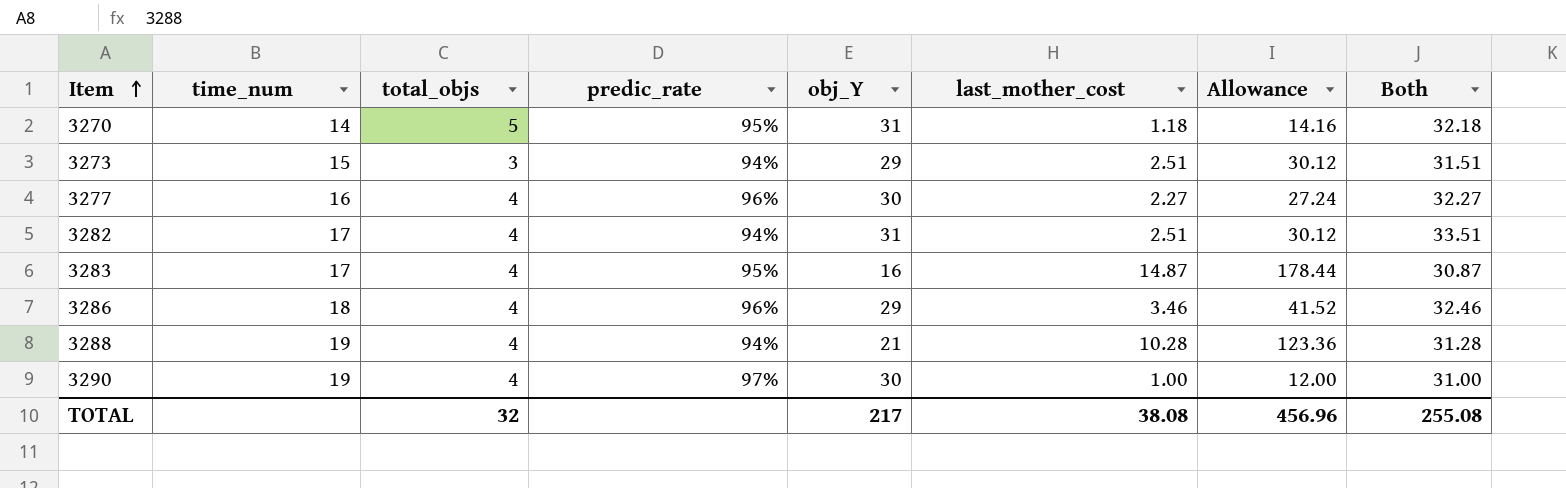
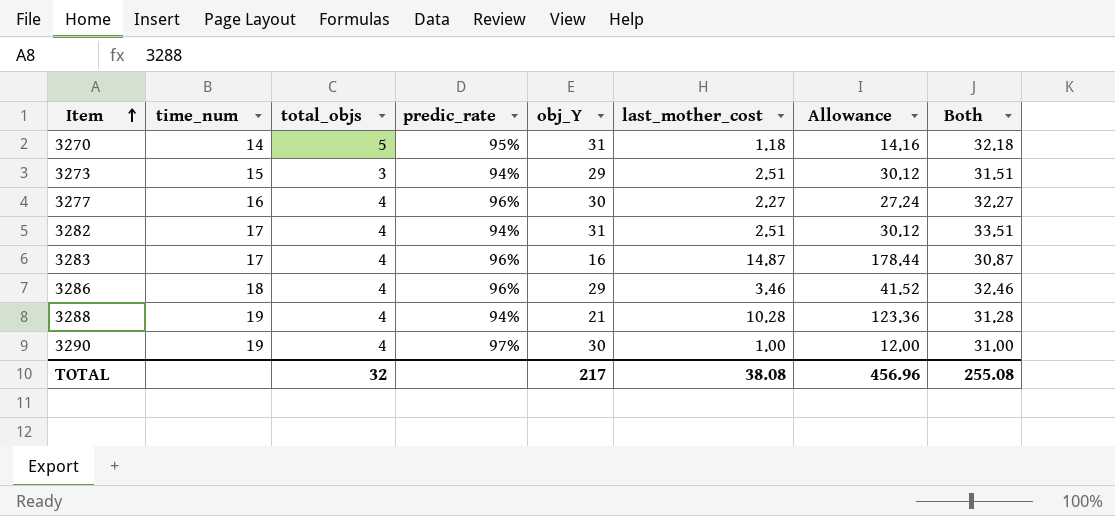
3283 | predic_rate: 95% -> 96%

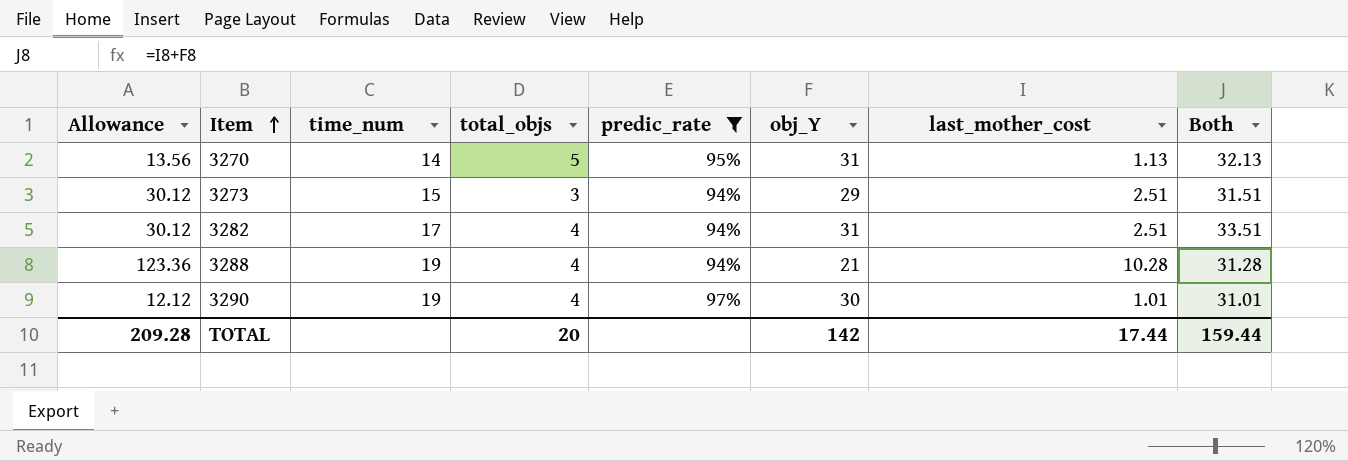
filter: none -> predic_rate != 96%
column Allowance | position: 7 -> 1
3270 | Allowance: 14.16 -> 13.56
3270 | last_mother_cost: 1.18 -> 1.13
3270 | Both: 32.18 -> 32.13
3290 | Allowance: 12.00 -> 12.12
3290 | last_mother_cost: 1.00 -> 1.01
3290 | Both: 31.00 -> 31.01
TOTAL | Allowance: 456.96 -> 209.28
TOTAL | total_objs: 32 -> 20
TOTAL | obj_Y: 217 -> 142
TOTAL | last_mother_cost: 38.08 -> 17.44
TOTAL | Both: 255.08 -> 159.44

